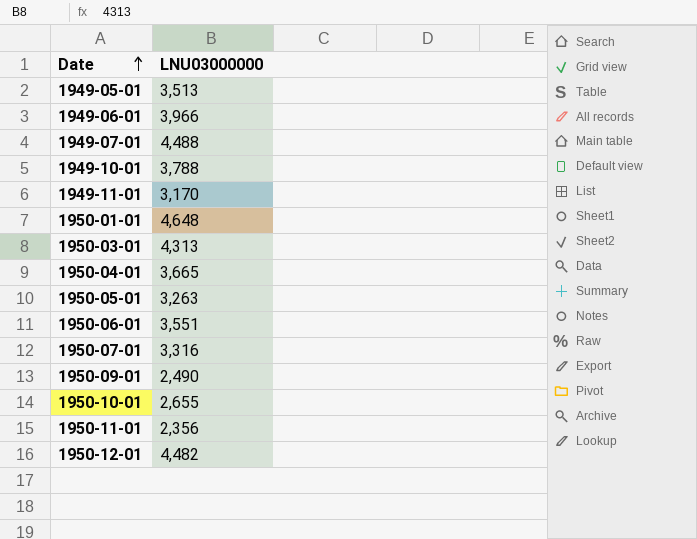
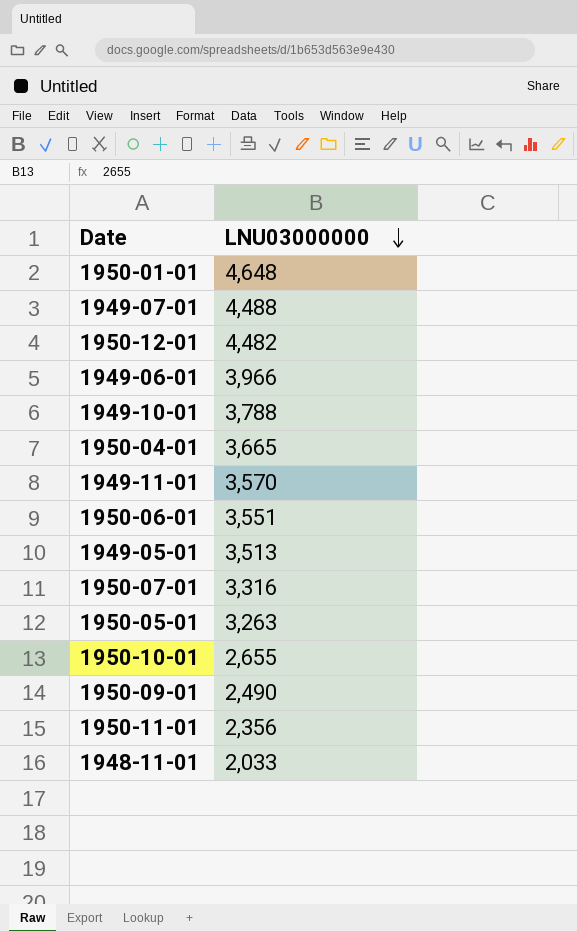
row order: Date ascending -> LNU03000000 descending
row 1950-03-01: 4,313 -> none
1949-11-01 | LNU03000000: 3,170 -> 3,570
row 1948-11-01: none -> 2,033

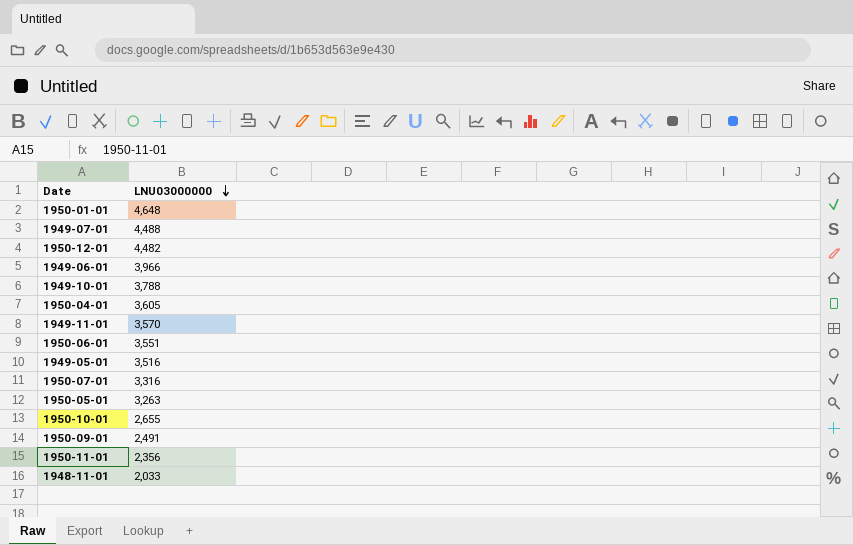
1950-04-01 | LNU03000000: 3,665 -> 3,605
1949-05-01 | LNU03000000: 3,513 -> 3,516
1950-09-01 | LNU03000000: 2,490 -> 2,491

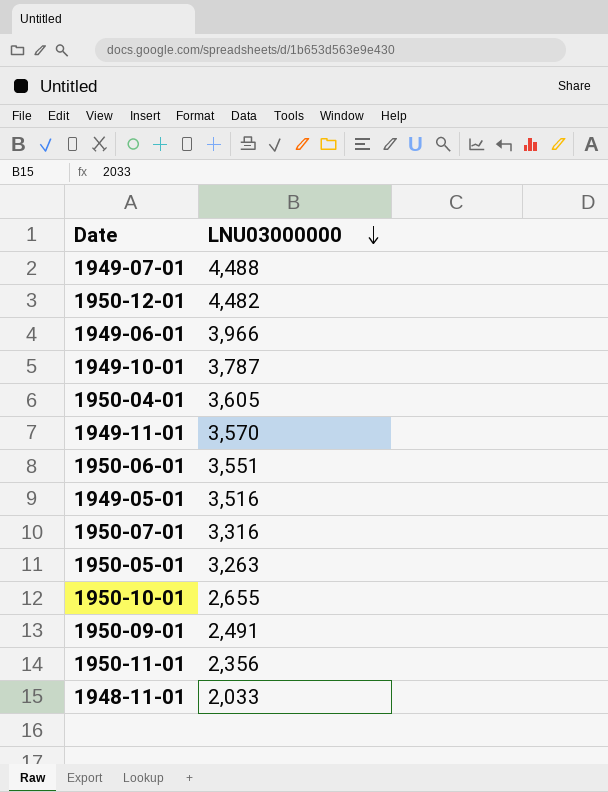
row 1950-01-01: 4,648 -> none
1949-10-01 | LNU03000000: 3,788 -> 3,787

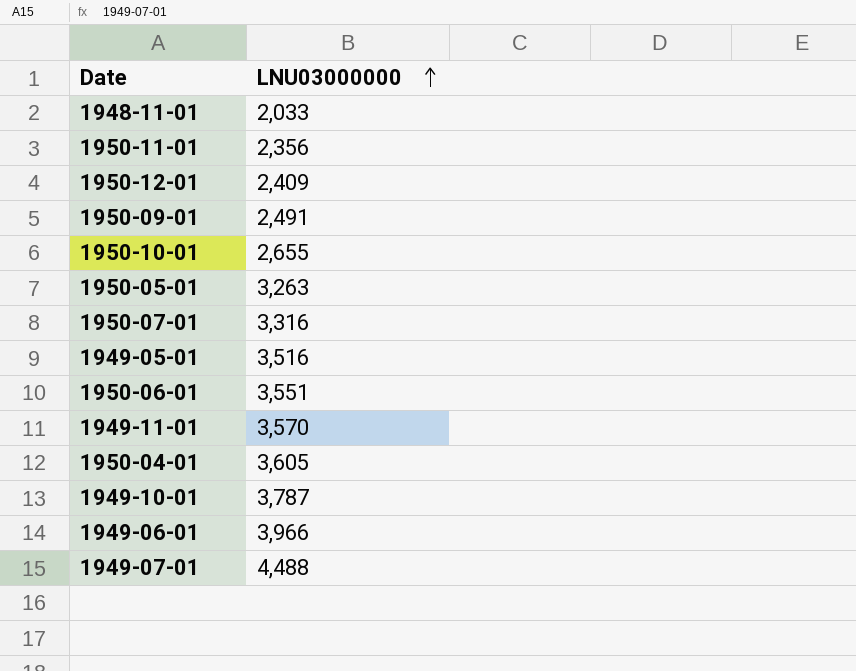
row order: LNU03000000 descending -> LNU03000000 ascending
1950-12-01 | LNU03000000: 4,482 -> 2,409

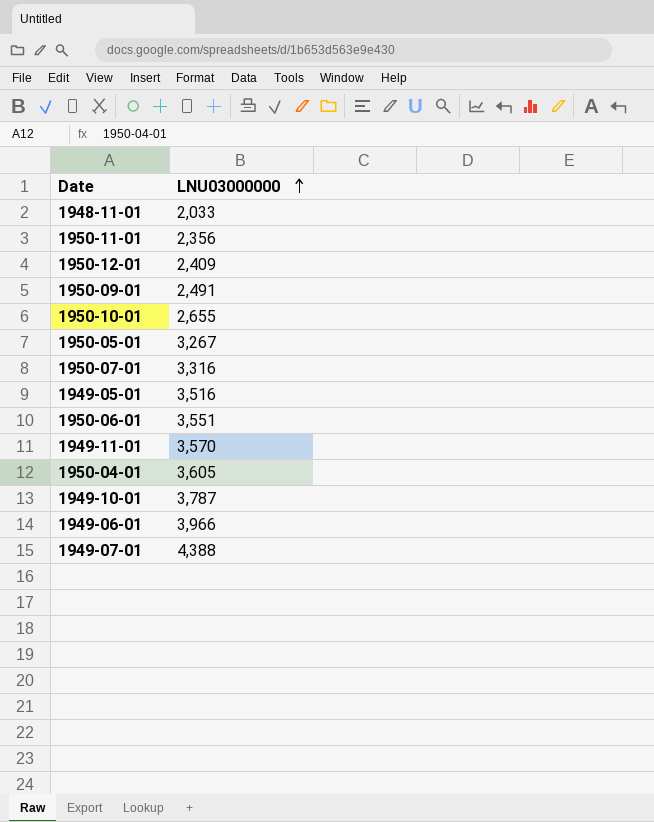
1950-05-01 | LNU03000000: 3,263 -> 3,267
1949-07-01 | LNU03000000: 4,488 -> 4,388

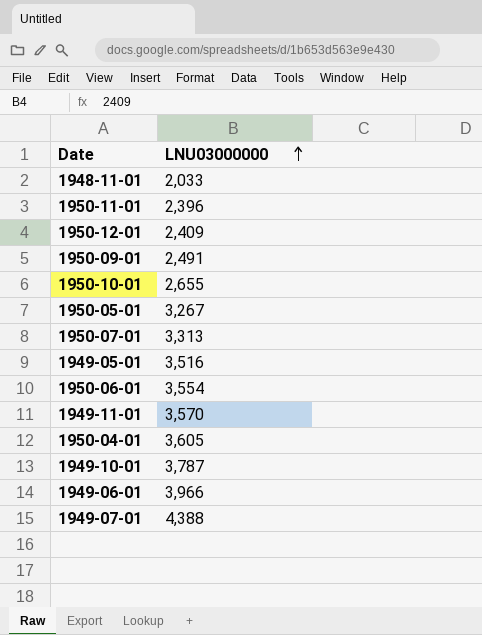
1950-11-01 | LNU03000000: 2,356 -> 2,396
1950-07-01 | LNU03000000: 3,316 -> 3,313
1950-06-01 | LNU03000000: 3,551 -> 3,554

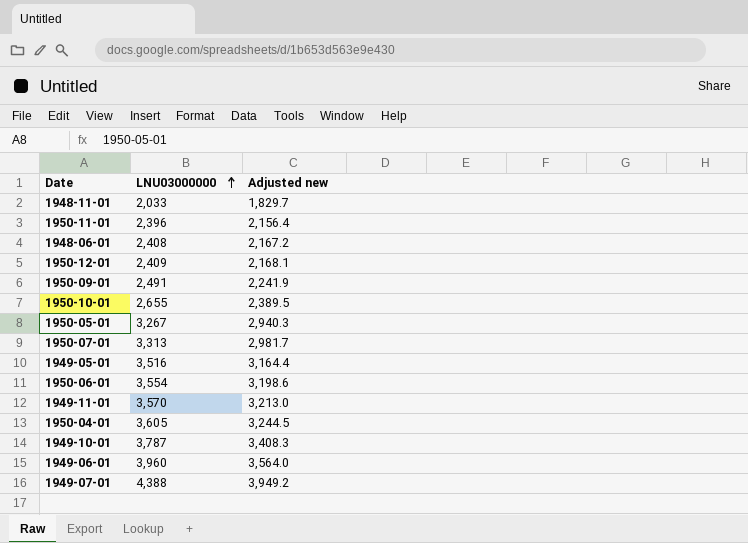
column Adjusted new | formula: none -> [LNU03000000] * 0.9
row 1948-06-01: none -> 2,408 | 2,167.2
1949-06-01 | LNU03000000: 3,966 -> 3,960

